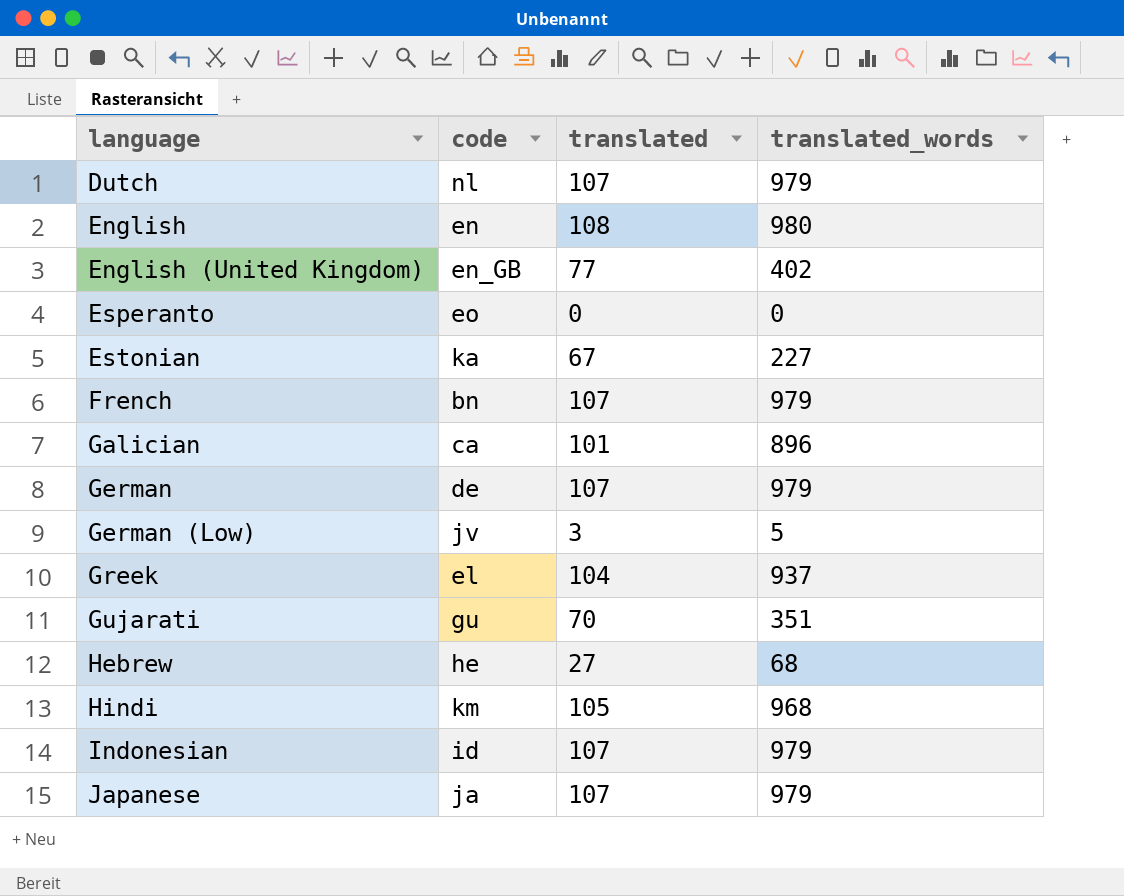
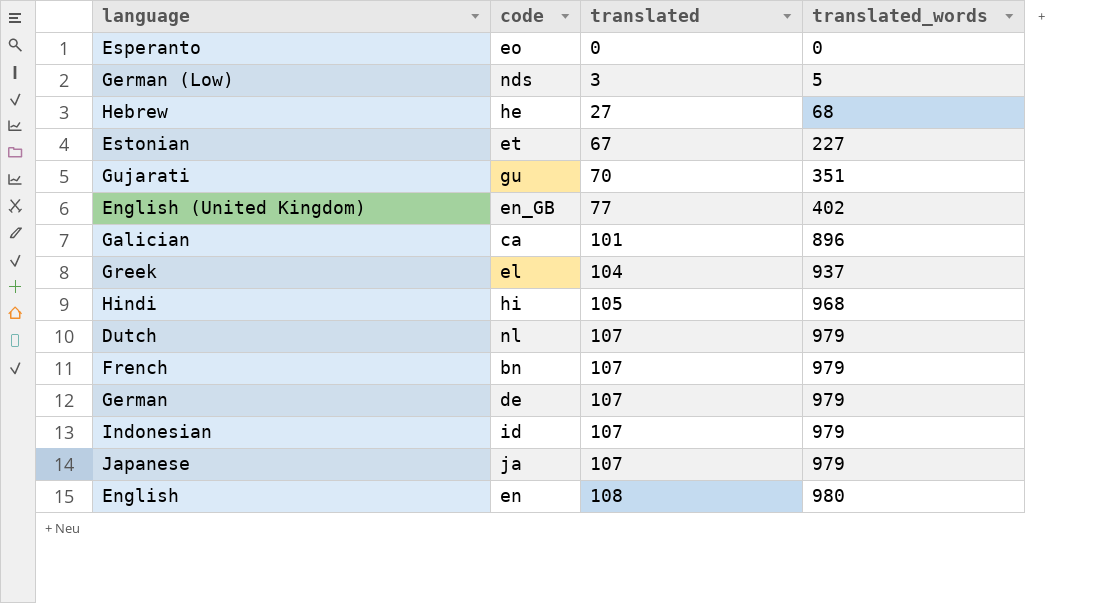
row order: language ascending -> translated ascending
German (Low) | code: jv -> nds
Estonian | code: ka -> et
Hindi | code: km -> hi

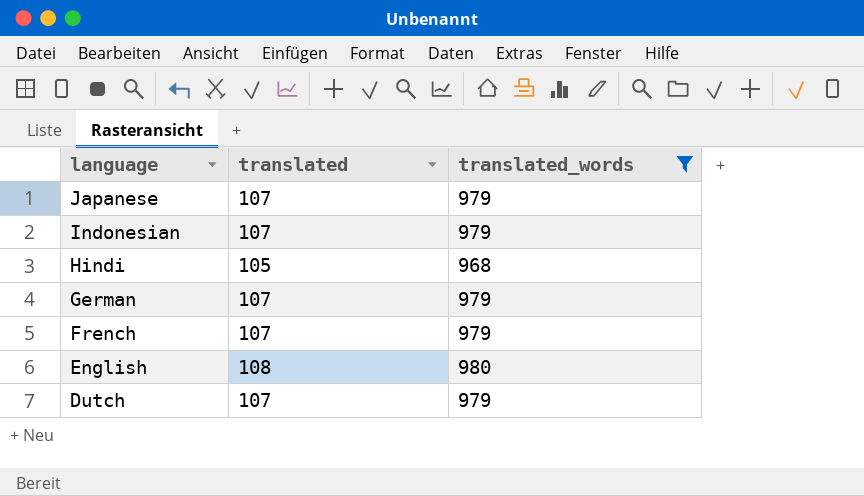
filter: none -> translated_words >= 968
row order: translated ascending -> language descending
column code | position: 2 -> none

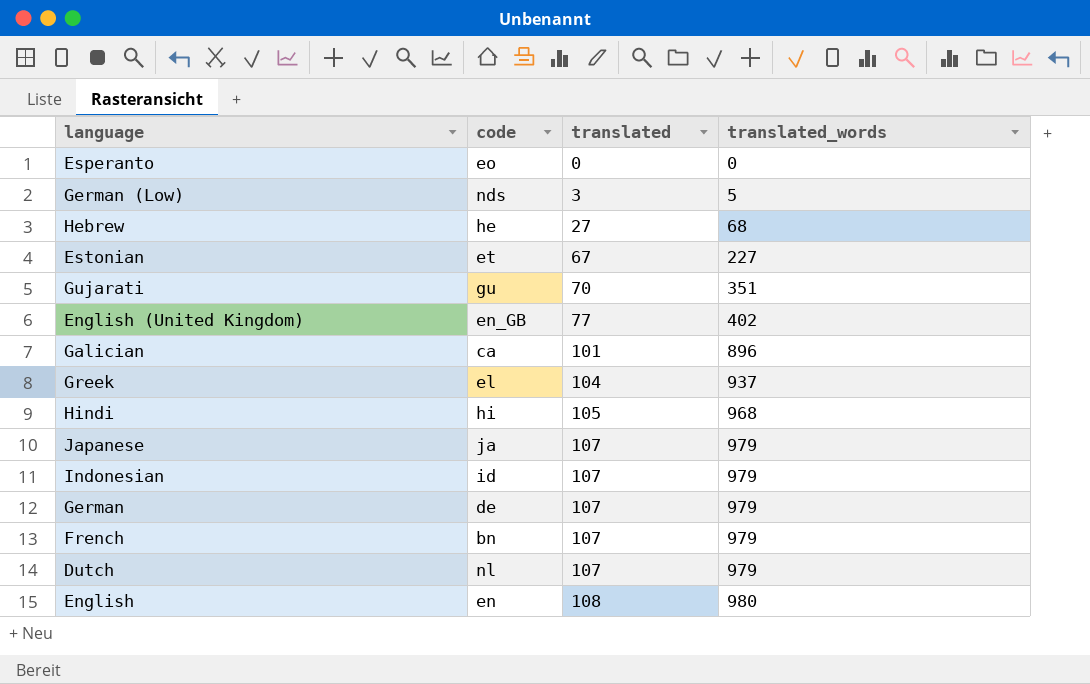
filter: translated_words >= 968 -> none
row order: language descending -> translated ascending
column code | position: none -> 2

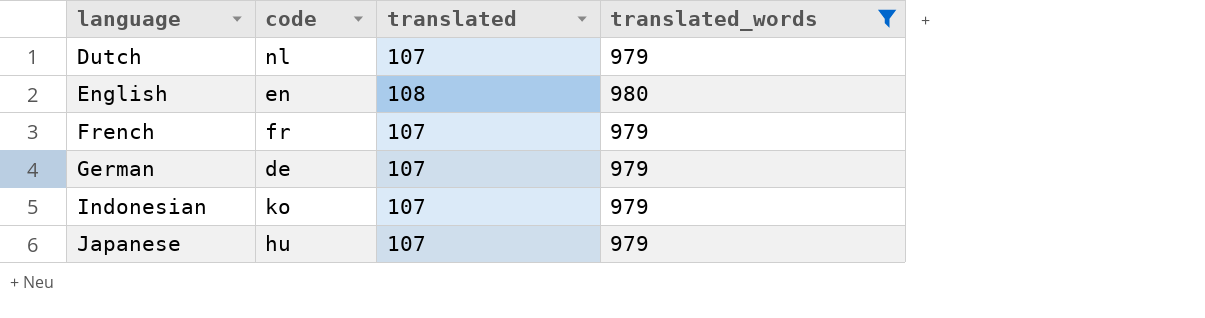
filter: none -> translated_words >= 979
row order: translated ascending -> language ascending
French | code: bn -> fr
Indonesian | code: id -> ko
Japanese | code: ja -> hu

